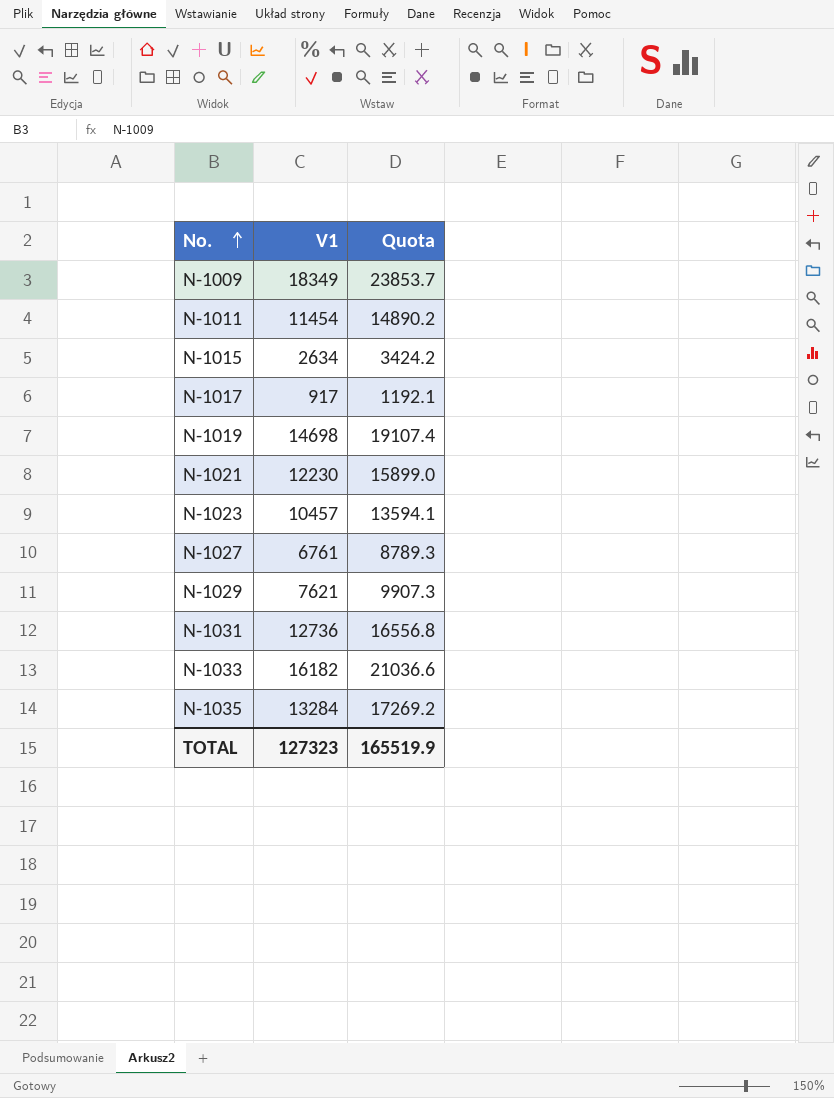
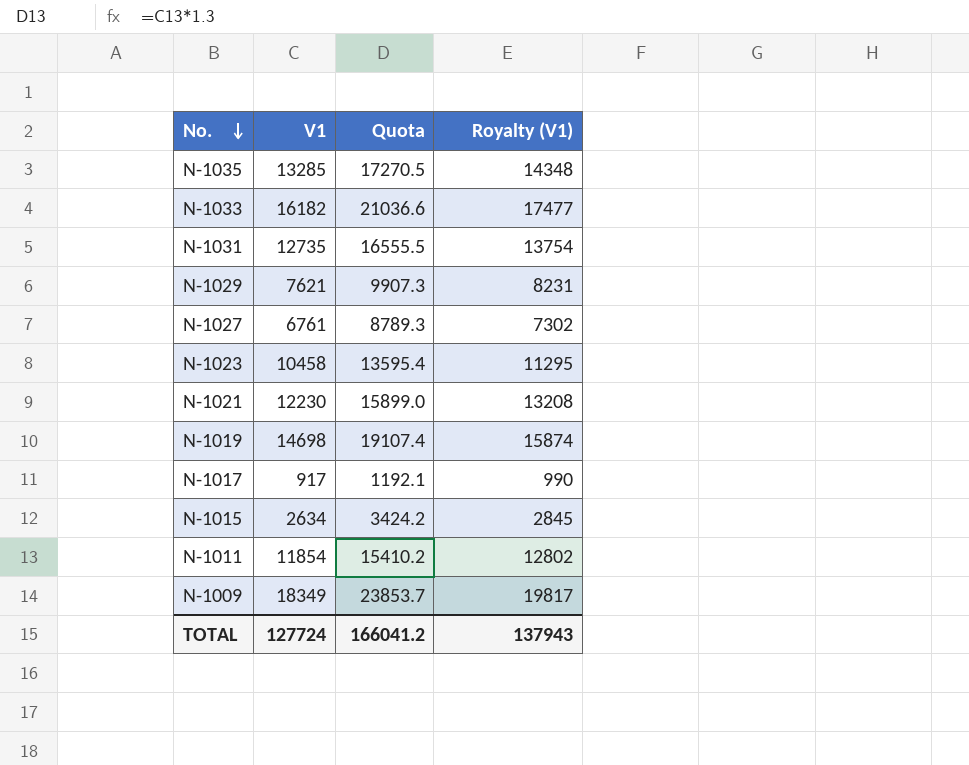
row order: No. ascending -> No. descending
column Royalty (V1) | formula: none -> [V1] * 1.08
N-1035 | V1: 13284 -> 13285
N-1035 | Quota: 17269.2 -> 17270.5
N-1031 | V1: 12736 -> 12735
N-1031 | Quota: 16556.8 -> 16555.5
N-1023 | V1: 10457 -> 10458
N-1023 | Quota: 13594.1 -> 13595.4
N-1011 | V1: 11454 -> 11854
N-1011 | Quota: 14890.2 -> 15410.2
TOTAL | V1: 127323 -> 127724
TOTAL | Quota: 165519.9 -> 166041.2

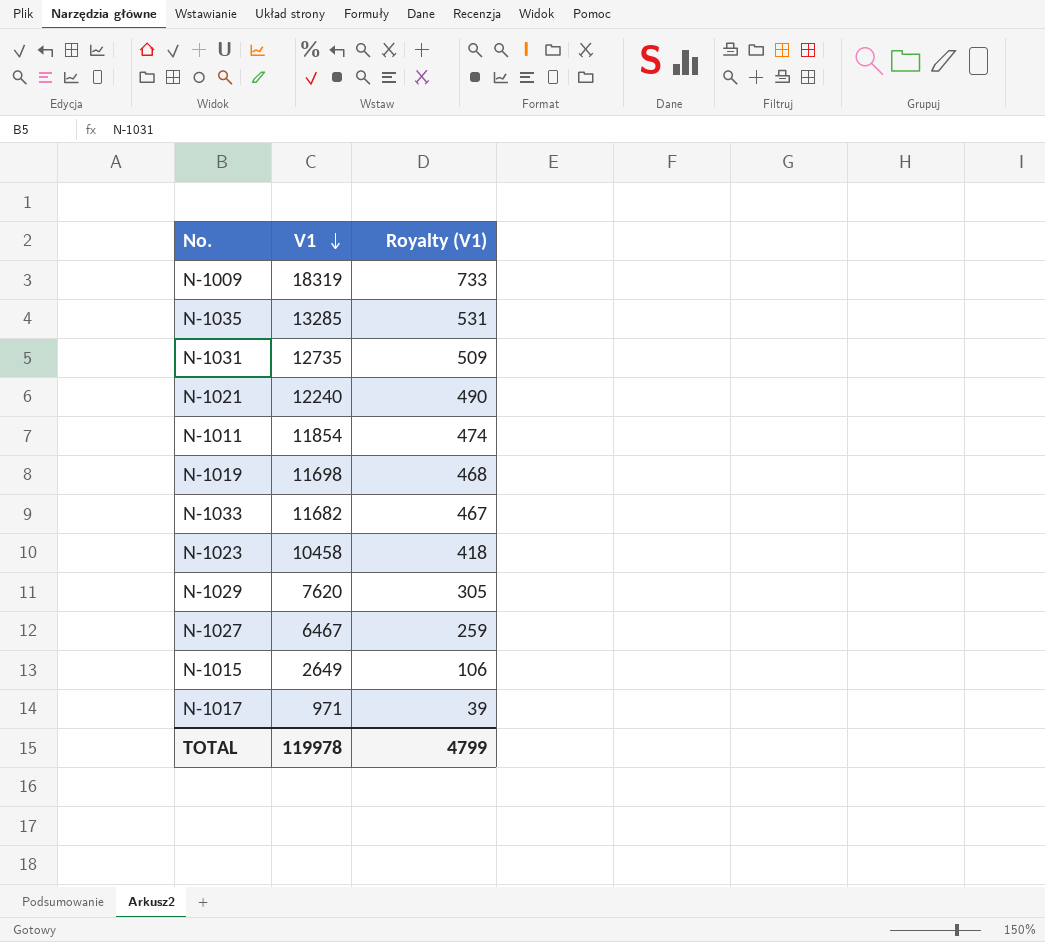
row order: No. descending -> V1 descending
column Quota | formula: [V1] * 1.3 -> none
column Royalty (V1) | formula: [V1] * 1.08 -> [V1] * 0.04
N-1009 | V1: 18349 -> 18319
N-1021 | V1: 12230 -> 12240
N-1019 | V1: 14698 -> 11698
N-1033 | V1: 16182 -> 11682
N-1029 | V1: 7621 -> 7620
N-1027 | V1: 6761 -> 6467
N-1015 | V1: 2634 -> 2649
N-1017 | V1: 917 -> 971
TOTAL | V1: 127724 -> 119978
TOTAL | Royalty (V1): 137943 -> 4799

